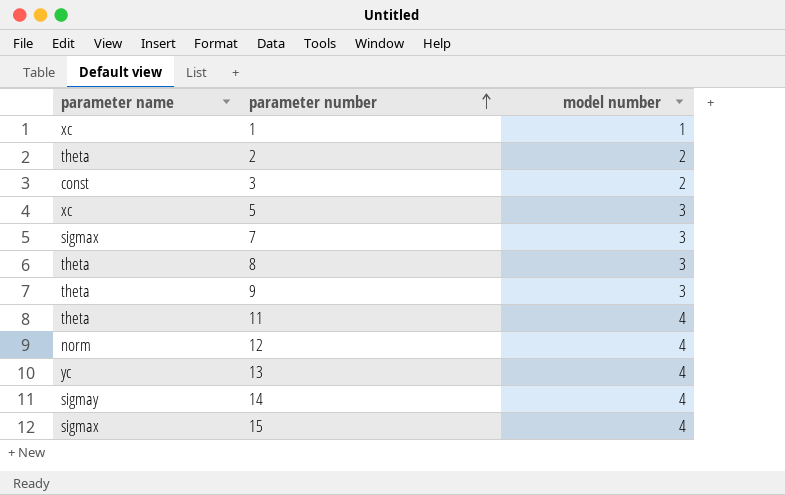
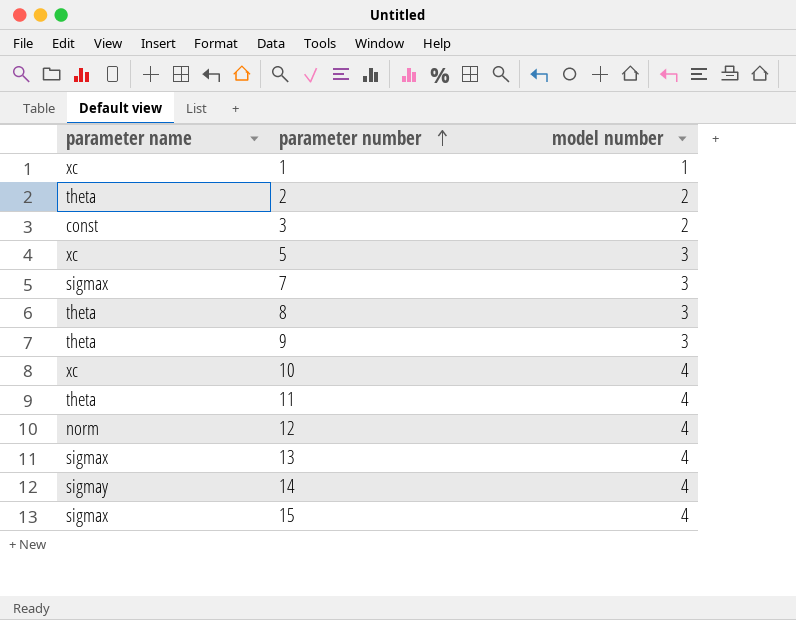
row 10: none -> xc | 4
13 | parameter name: yc -> sigmax

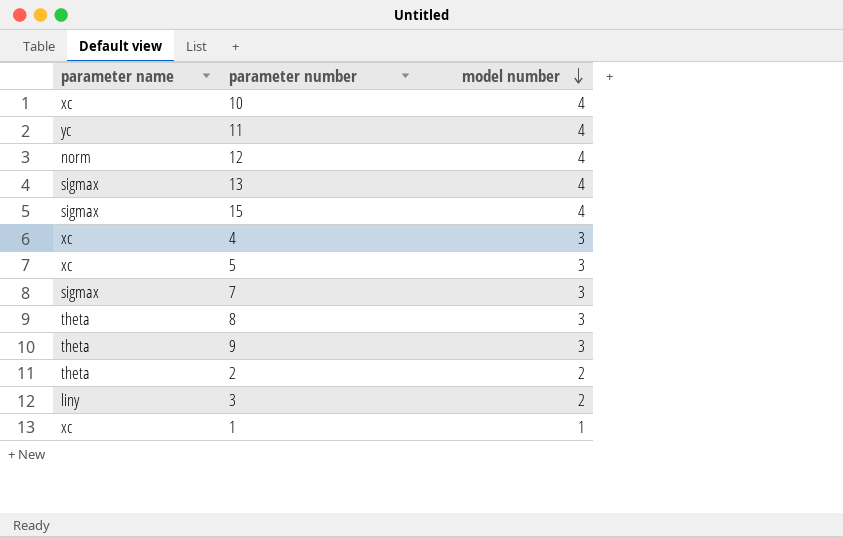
row order: parameter number ascending -> model number descending
row 14: sigmay | 4 -> none
11 | parameter name: theta -> yc
row 4: none -> xc | 3
3 | parameter name: const -> liny

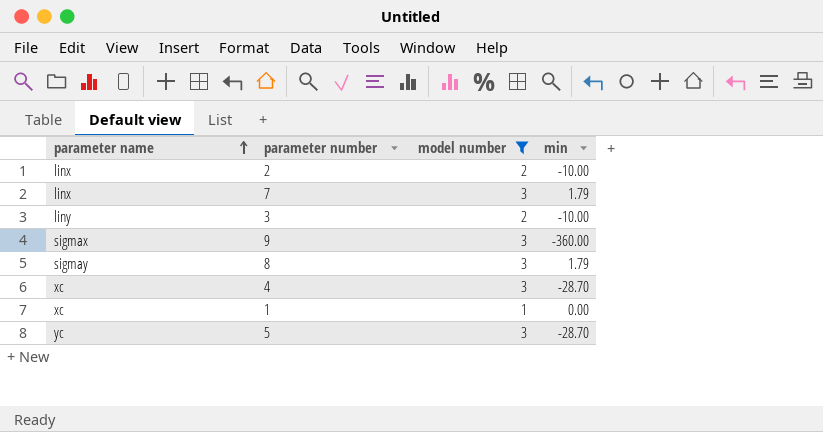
filter: none -> model number != 4
row order: model number descending -> parameter name ascending
column min | position: none -> 4
2 | parameter name: theta -> linx
7 | parameter name: sigmax -> linx
9 | parameter name: theta -> sigmax
8 | parameter name: theta -> sigmay
5 | parameter name: xc -> yc

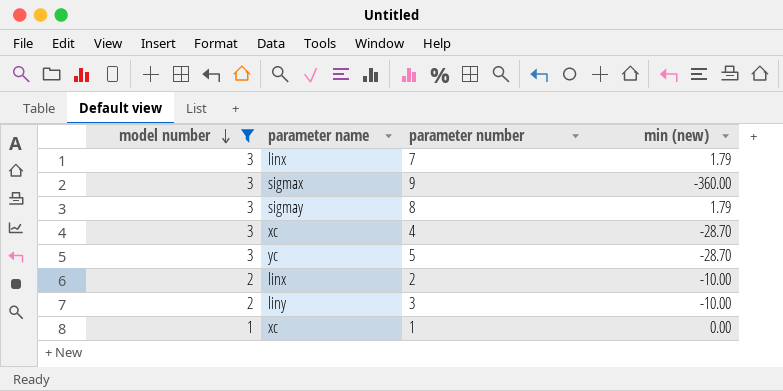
row order: parameter name ascending -> model number descending
column model number | position: 3 -> 1
column name: min -> min (new)

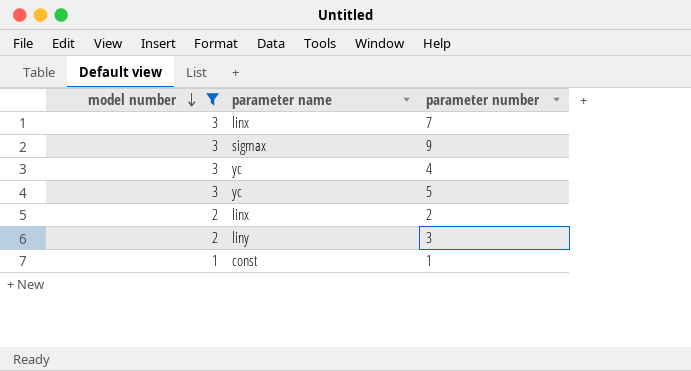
column min (new) | position: 4 -> none
row 8: 3 | sigmay | 1.79 -> none
4 | parameter name: xc -> yc
1 | parameter name: xc -> const

